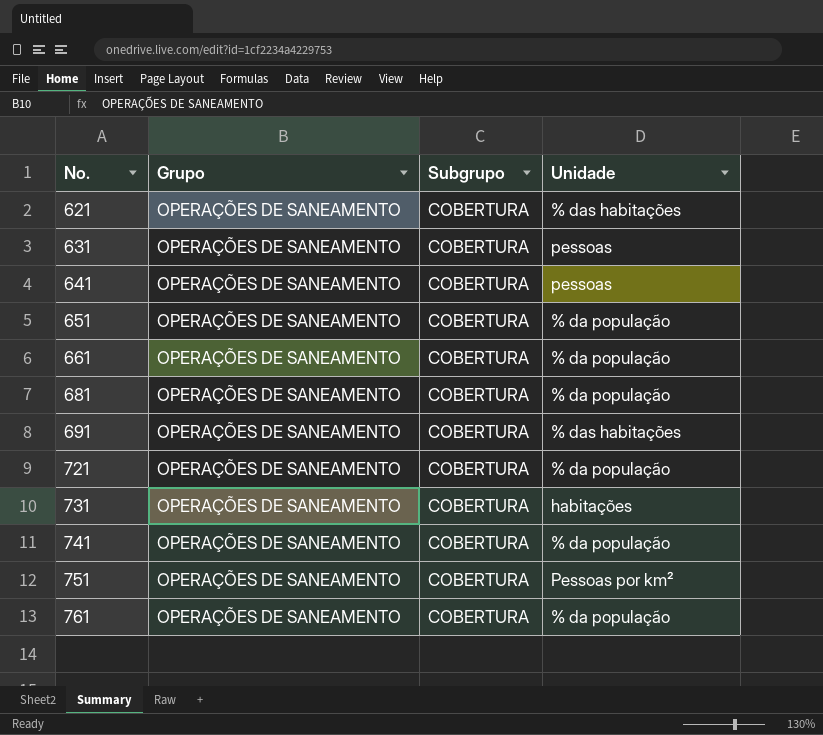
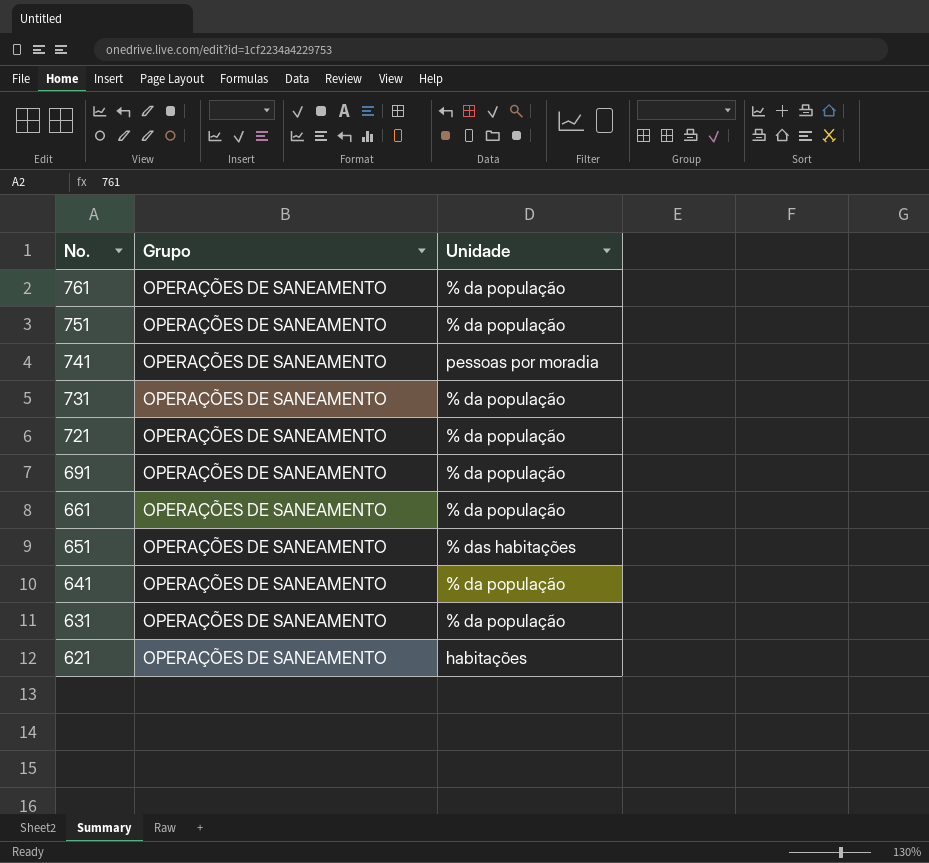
row order: No. ascending -> No. descending
column Subgrupo | position: 3 -> none
row 681: OPERAÇÕES DE SANEAMENTO | COBERTURA | % da população -> none
751 | Unidade: Pessoas por km² -> % da população
741 | Unidade: % da população -> pessoas por moradia
731 | Unidade: habitações -> % da população
691 | Unidade: % das habitações -> % da população
651 | Unidade: % da população -> % das habitações
641 | Unidade: pessoas -> % da população
631 | Unidade: pessoas -> % da população
621 | Unidade: % das habitações -> habitações

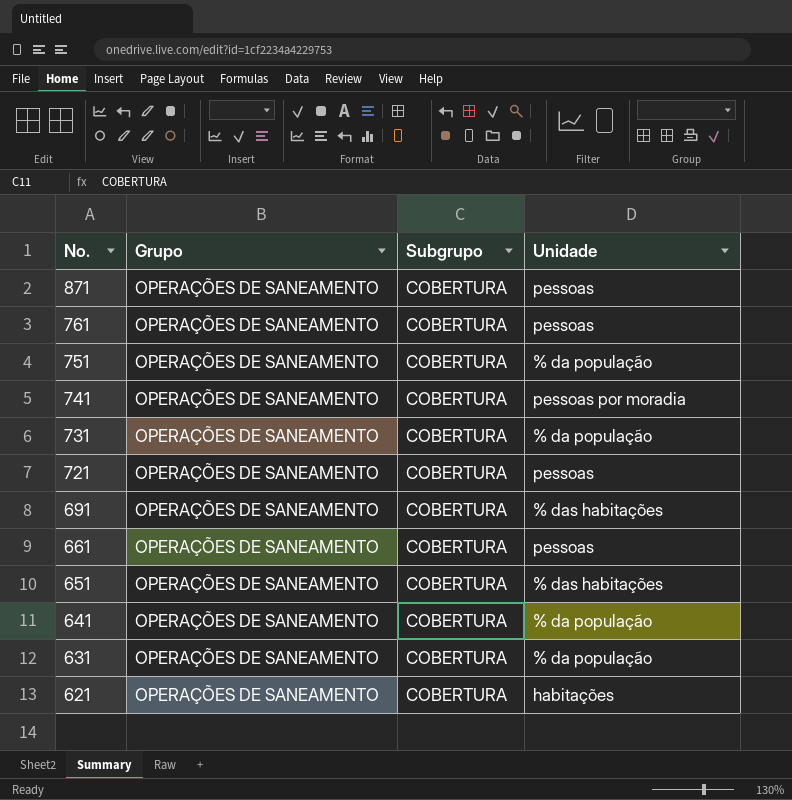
column Subgrupo | position: none -> 3
row 871: none -> OPERAÇÕES DE SANEAMENTO | COBERTURA | pessoas
761 | Unidade: % da população -> pessoas
721 | Unidade: % da população -> pessoas
691 | Unidade: % da população -> % das habitações
661 | Unidade: % da população -> pessoas

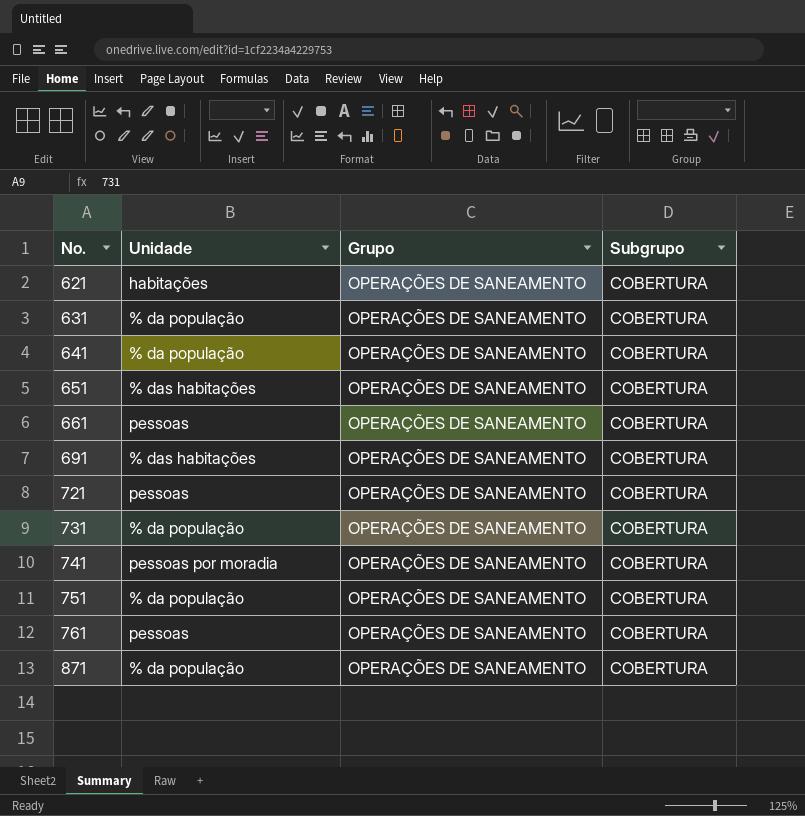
row order: No. descending -> No. ascending
column Unidade | position: 4 -> 2
871 | Unidade: pessoas -> % da população

